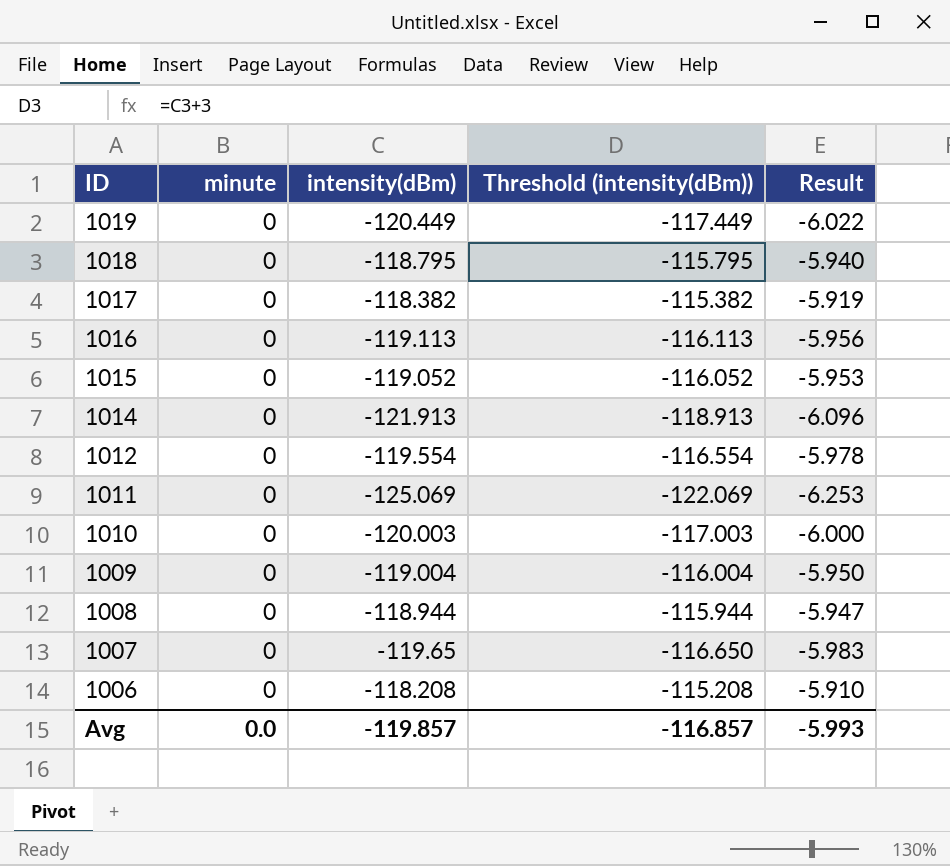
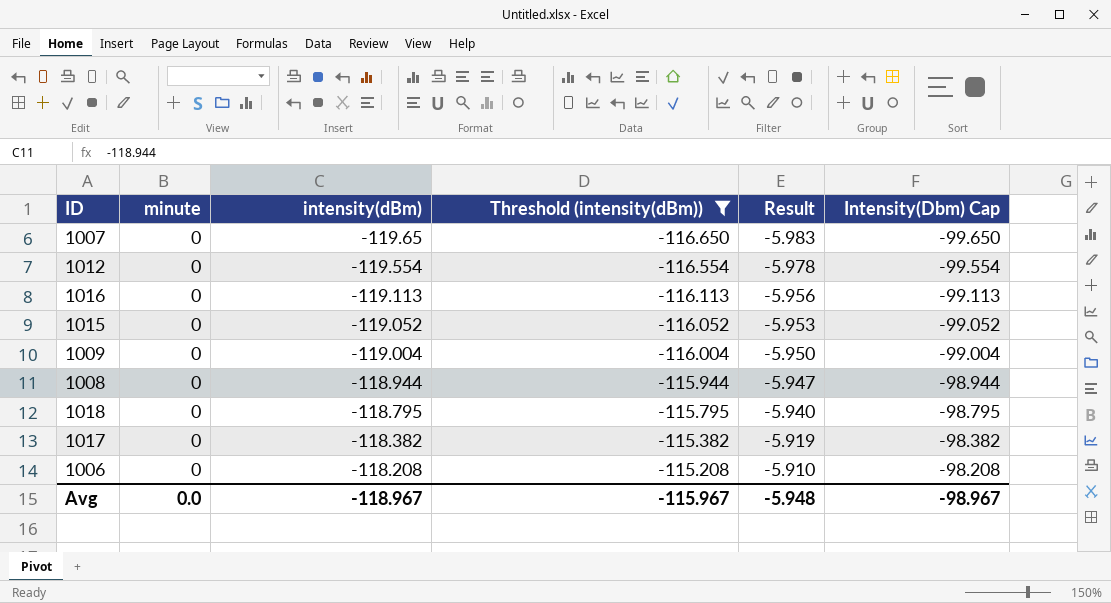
filter: none -> Threshold (intensity(dBm)) >= -116.650
row order: ID descending -> intensity(dBm) ascending
column Intensity(Dbm) Cap | formula: none -> [intensity(dBm)] + 20
Avg | intensity(dBm): -119.857 -> -118.967
Avg | Threshold (intensity(dBm)): -116.857 -> -115.967
Avg | Result: -5.993 -> -5.948

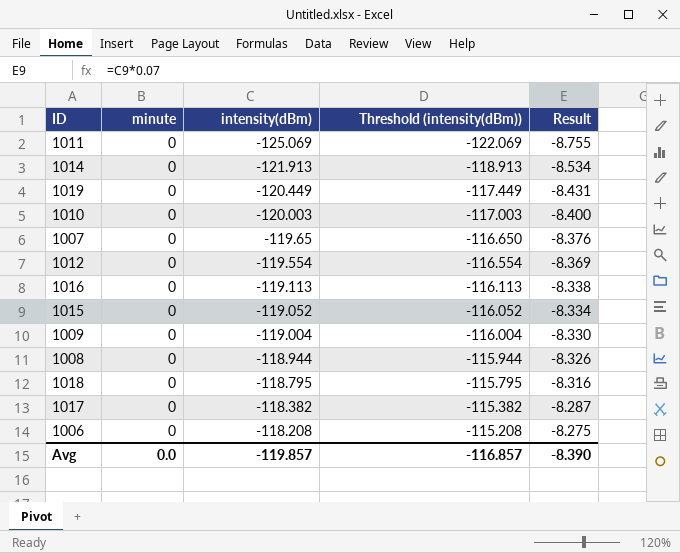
filter: Threshold (intensity(dBm)) >= -116.650 -> none
column Intensity(Dbm) Cap | formula: [intensity(dBm)] + 20 -> none
column Result | formula: [intensity(dBm)] * 0.05 -> [intensity(dBm)] * 0.07
Avg | intensity(dBm): -118.967 -> -119.857
Avg | Threshold (intensity(dBm)): -115.967 -> -116.857
Avg | Result: -5.948 -> -8.390

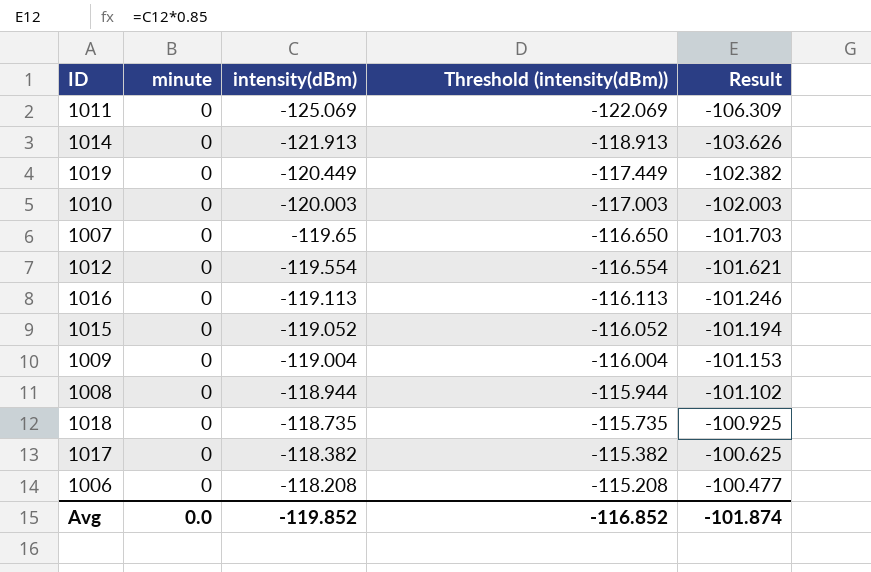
column Result | formula: [intensity(dBm)] * 0.07 -> [intensity(dBm)] * 0.85
1018 | intensity(dBm): -118.795 -> -118.735
1018 | Threshold (intensity(dBm)): -115.795 -> -115.735
Avg | intensity(dBm): -119.857 -> -119.852
Avg | Threshold (intensity(dBm)): -116.857 -> -116.852
Avg | Result: -8.390 -> -101.874

